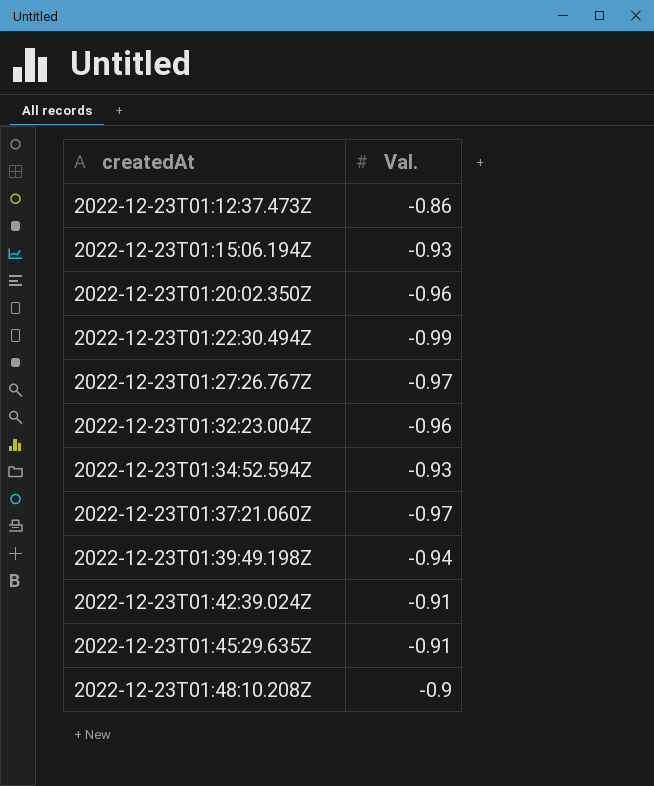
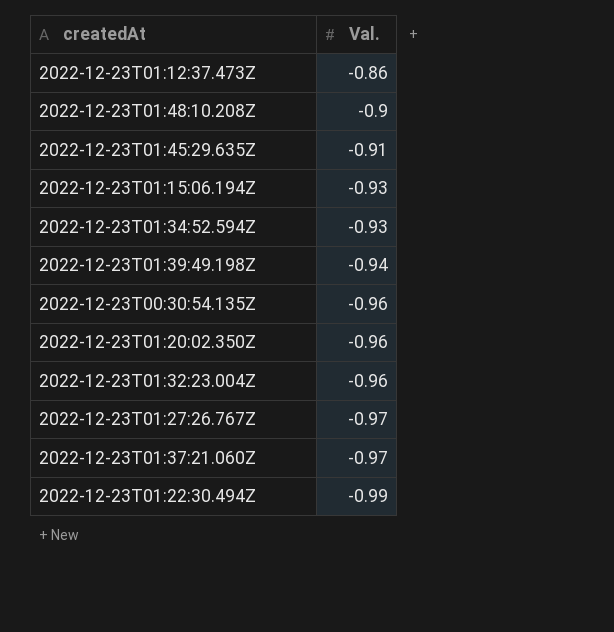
row order: createdAt ascending -> Val. descending
row 2022-12-23T01:42:39.024Z: -0.91 -> none
row 2022-12-23T00:30:54.135Z: none -> -0.96

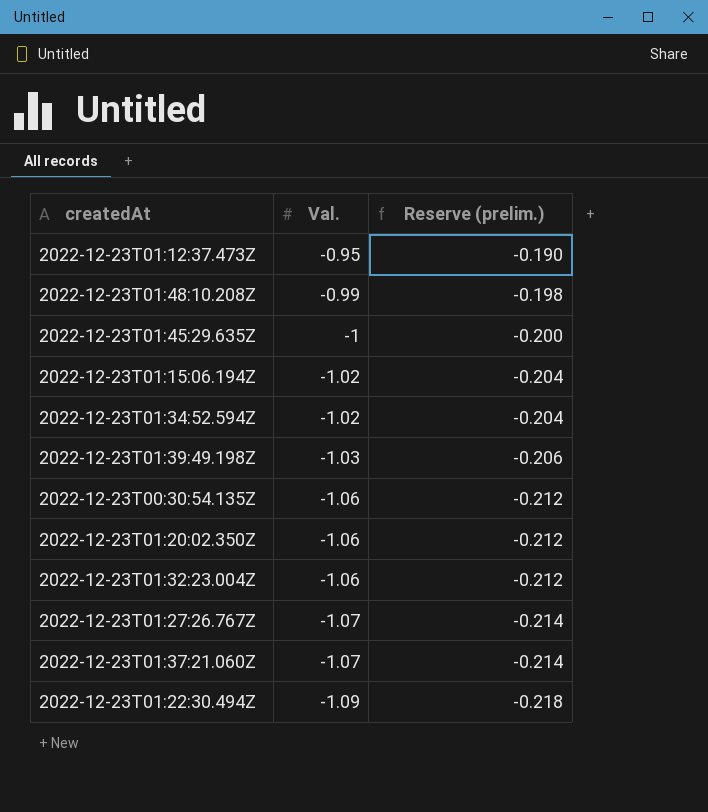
column Reserve (prelim.) | formula: none -> [Val.] * 0.2
2022-12-23T01:12:37.473Z | Val.: -0.86 -> -0.95
2022-12-23T01:48:10.208Z | Val.: -0.9 -> -0.99
2022-12-23T01:45:29.635Z | Val.: -0.91 -> -1
2022-12-23T01:15:06.194Z | Val.: -0.93 -> -1.02
2022-12-23T01:34:52.594Z | Val.: -0.93 -> -1.02
2022-12-23T01:39:49.198Z | Val.: -0.94 -> -1.03
2022-12-23T00:30:54.135Z | Val.: -0.96 -> -1.06
2022-12-23T01:20:02.350Z | Val.: -0.96 -> -1.06
2022-12-23T01:32:23.004Z | Val.: -0.96 -> -1.06
2022-12-23T01:27:26.767Z | Val.: -0.97 -> -1.07
2022-12-23T01:37:21.060Z | Val.: -0.97 -> -1.07
2022-12-23T01:22:30.494Z | Val.: -0.99 -> -1.09

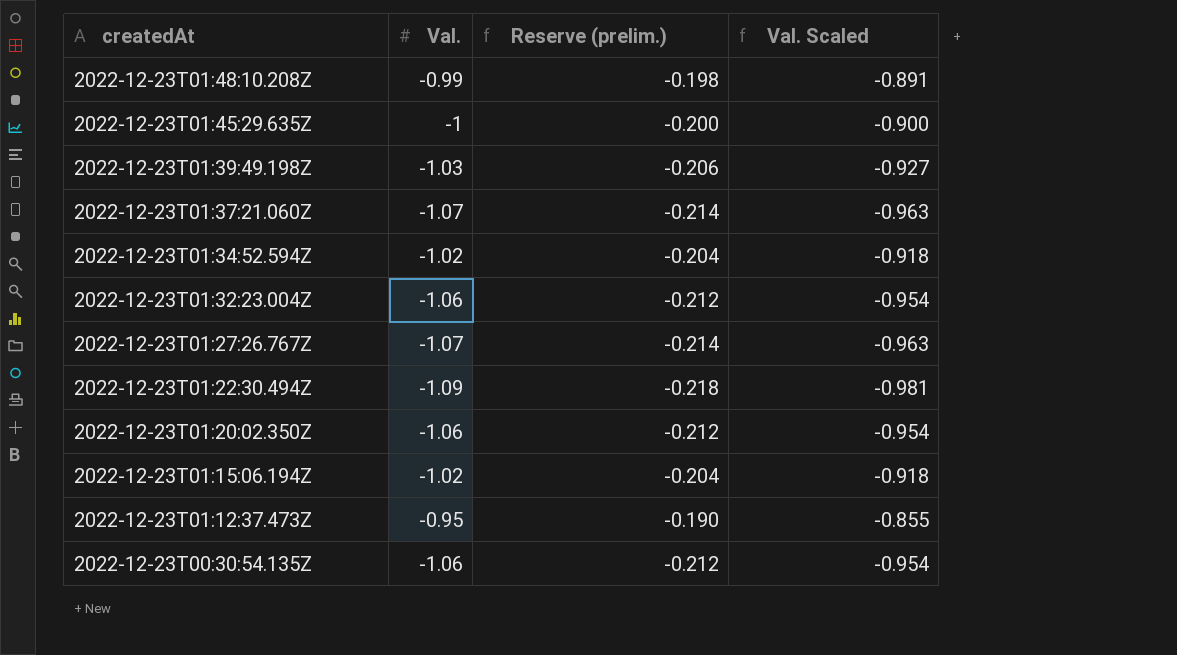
row order: Val. descending -> createdAt descending
column Val. Scaled | formula: none -> [Val.] * 0.9

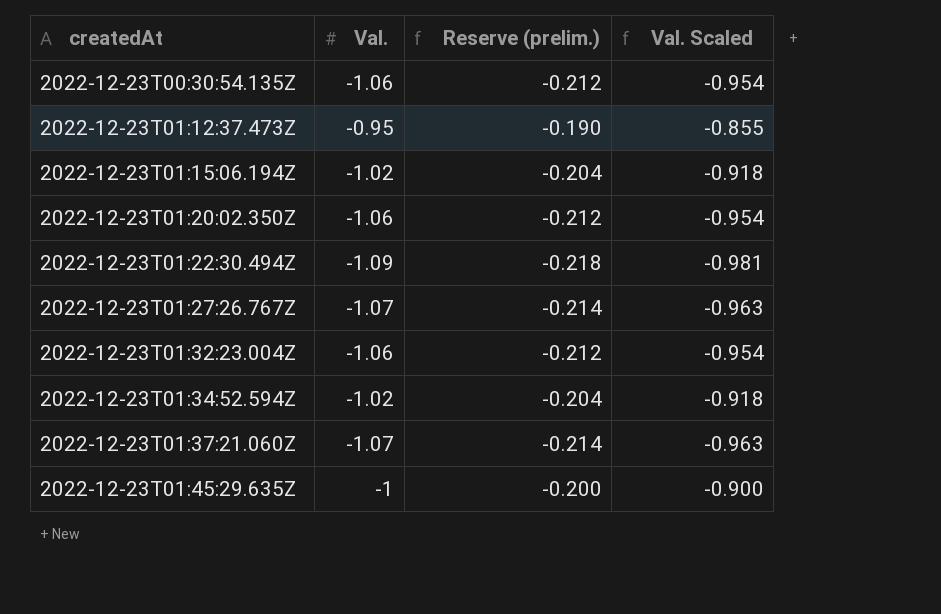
row order: createdAt descending -> createdAt ascending
row 2022-12-23T01:48:10.208Z: -0.99 | -0.198 | -0.891 -> none
row 2022-12-23T01:39:49.198Z: -1.03 | -0.206 | -0.927 -> none

